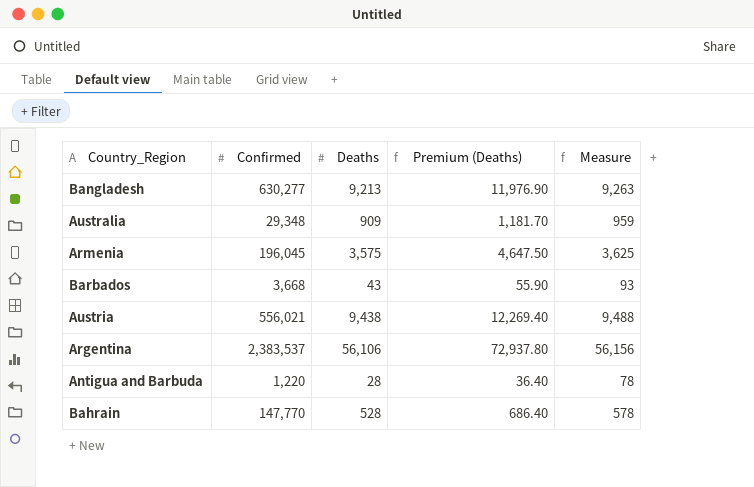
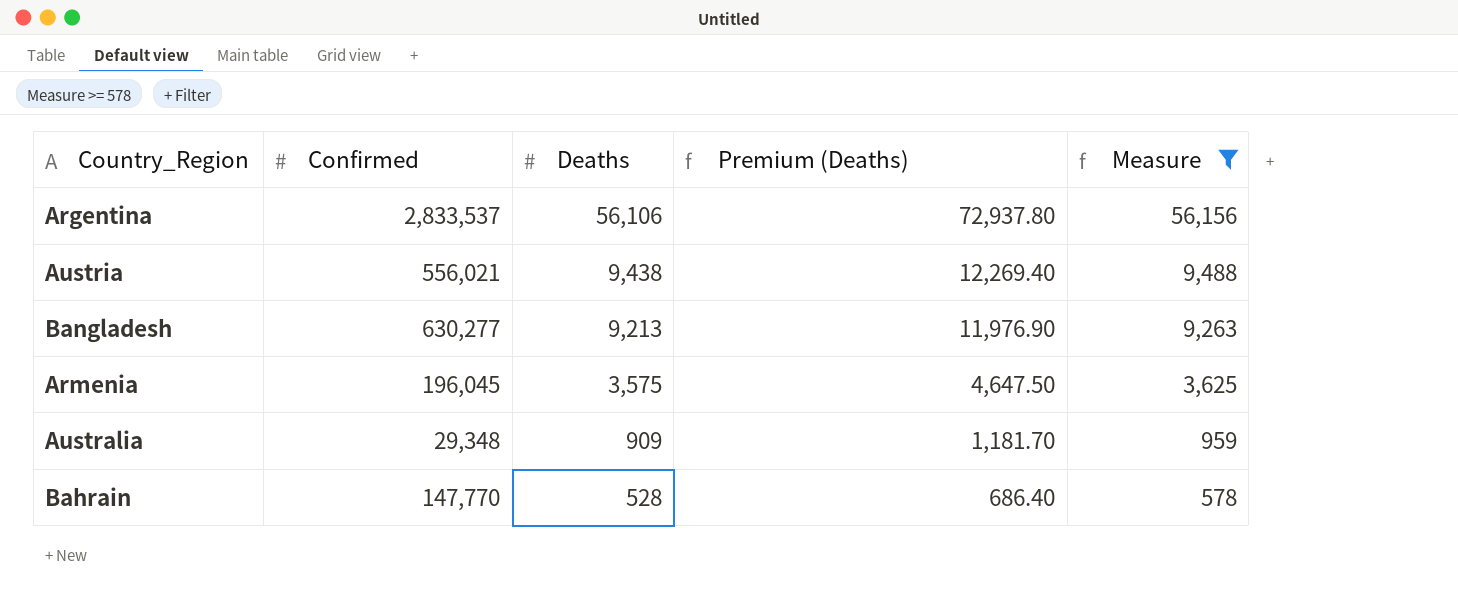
filter: none -> Measure >= 578
row order: none -> Deaths descending
Argentina | Confirmed: 2,383,537 -> 2,833,537

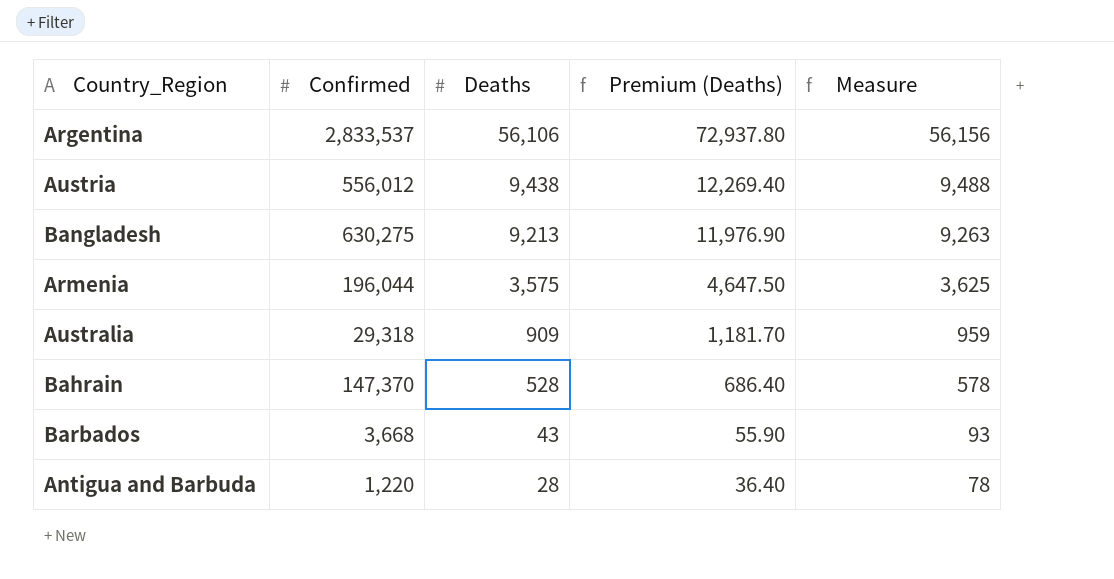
filter: Measure >= 578 -> none
Austria | Confirmed: 556,021 -> 556,012
Bangladesh | Confirmed: 630,277 -> 630,275
Armenia | Confirmed: 196,045 -> 196,044
Australia | Confirmed: 29,348 -> 29,318
Bahrain | Confirmed: 147,770 -> 147,370

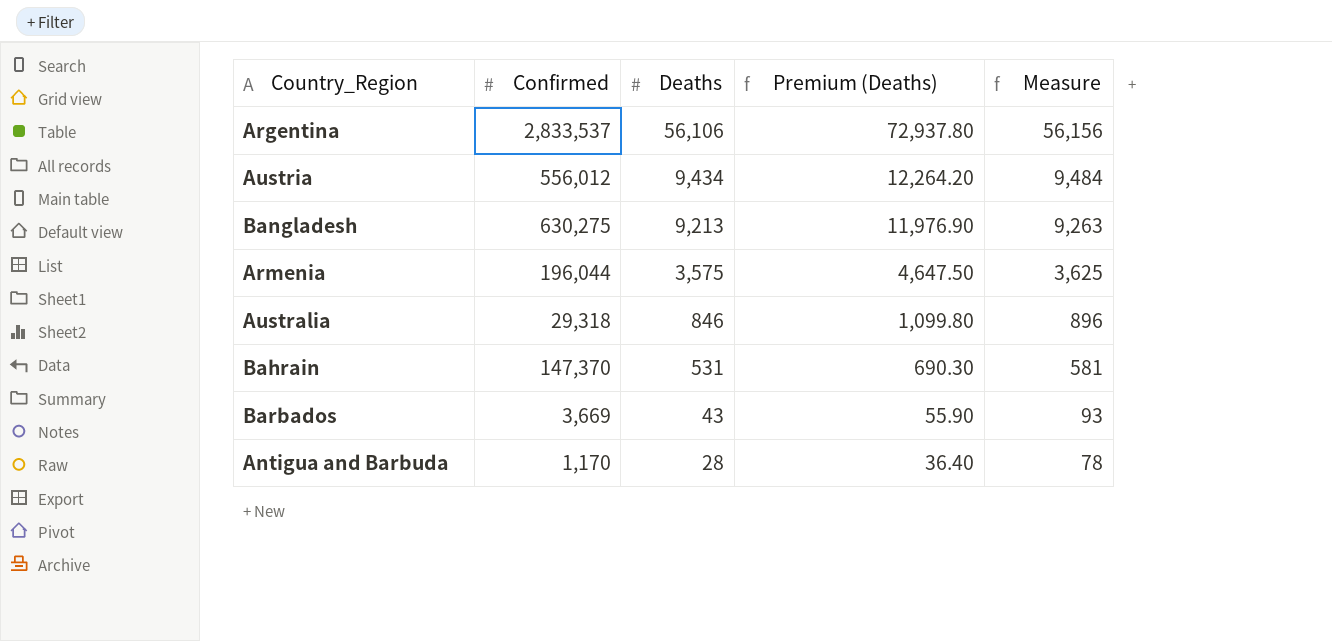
Austria | Deaths: 9,438 -> 9,434
Austria | Premium (Deaths): 12,269.40 -> 12,264.20
Austria | Measure: 9,488 -> 9,484
Australia | Deaths: 909 -> 846
Australia | Premium (Deaths): 1,181.70 -> 1,099.80
Australia | Measure: 959 -> 896
Bahrain | Deaths: 528 -> 531
Bahrain | Premium (Deaths): 686.40 -> 690.30
Bahrain | Measure: 578 -> 581
Barbados | Confirmed: 3,668 -> 3,669
Antigua and Barbuda | Confirmed: 1,220 -> 1,170

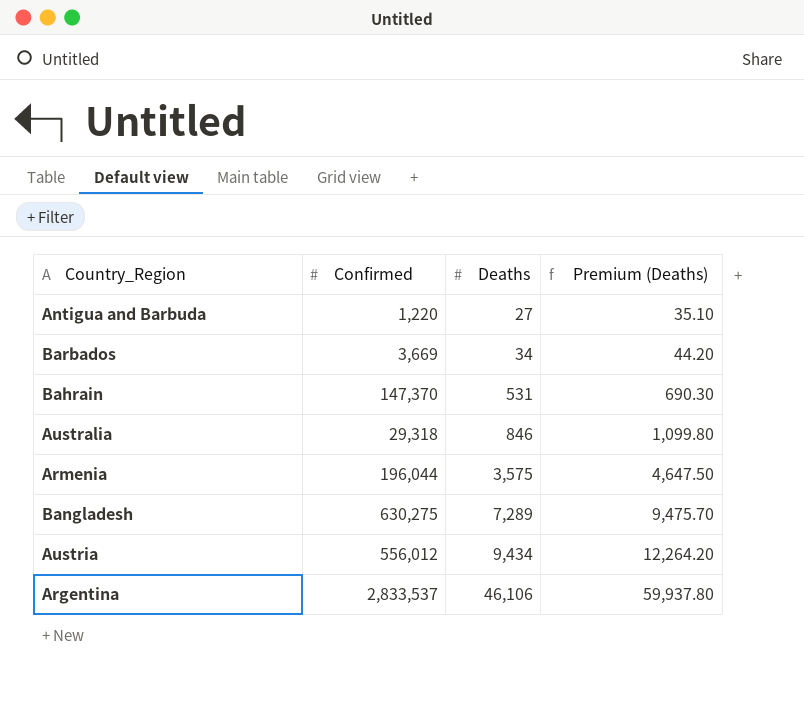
row order: Deaths descending -> Deaths ascending
column Measure | formula: [Deaths] + 50 -> none
Antigua and Barbuda | Confirmed: 1,170 -> 1,220
Antigua and Barbuda | Deaths: 28 -> 27
Antigua and Barbuda | Premium (Deaths): 36.40 -> 35.10
Barbados | Deaths: 43 -> 34
Barbados | Premium (Deaths): 55.90 -> 44.20
Bangladesh | Deaths: 9,213 -> 7,289
Bangladesh | Premium (Deaths): 11,976.90 -> 9,475.70
Argentina | Deaths: 56,106 -> 46,106
Argentina | Premium (Deaths): 72,937.80 -> 59,937.80

